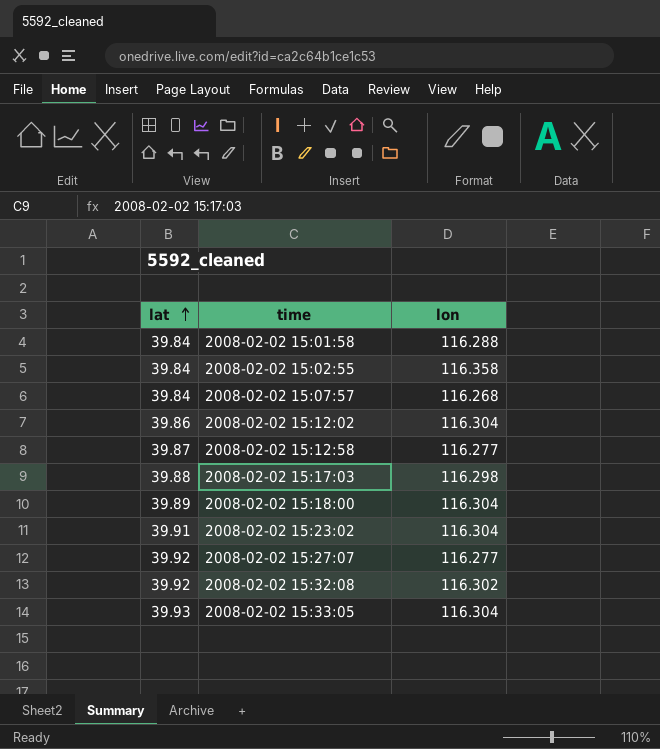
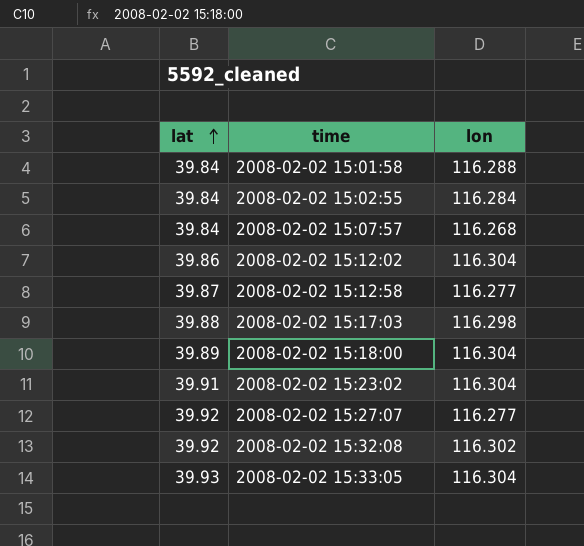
2008-02-02 15:02:55 | lon: 116.358 -> 116.284

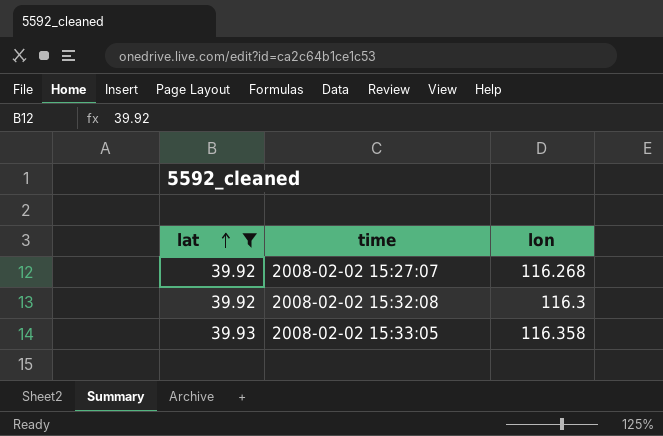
filter: none -> lat >= 39.92
2008-02-02 15:27:07 | lon: 116.277 -> 116.268
2008-02-02 15:32:08 | lon: 116.302 -> 116.3
2008-02-02 15:33:05 | lon: 116.304 -> 116.358

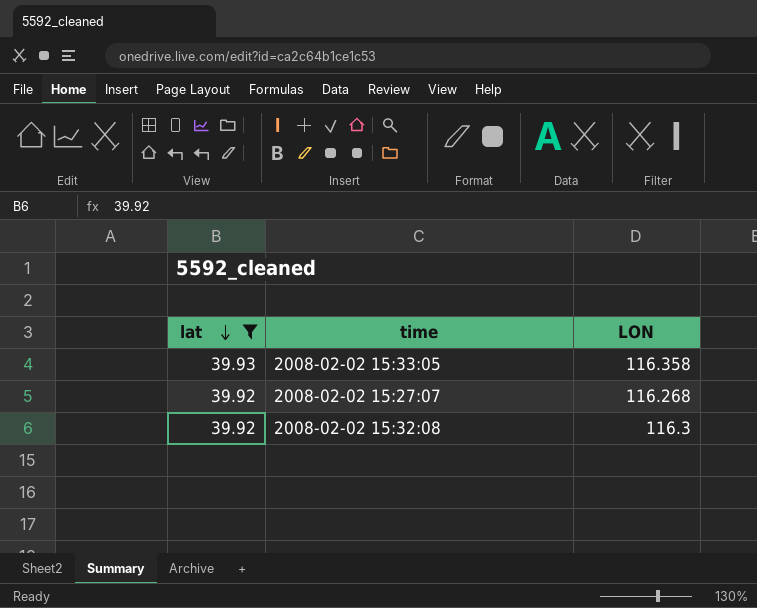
row order: lat ascending -> lat descending
column name: lon -> LON

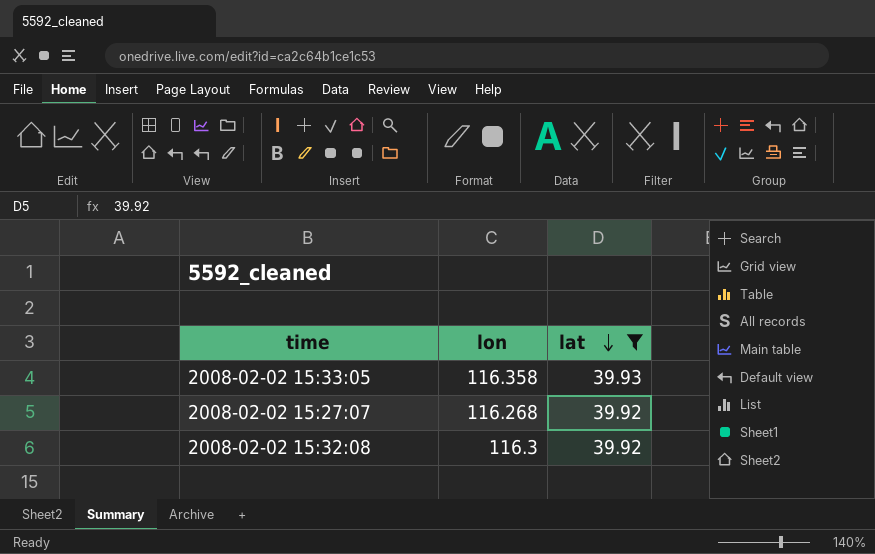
column name: LON -> lon
column lat | position: 1 -> 3

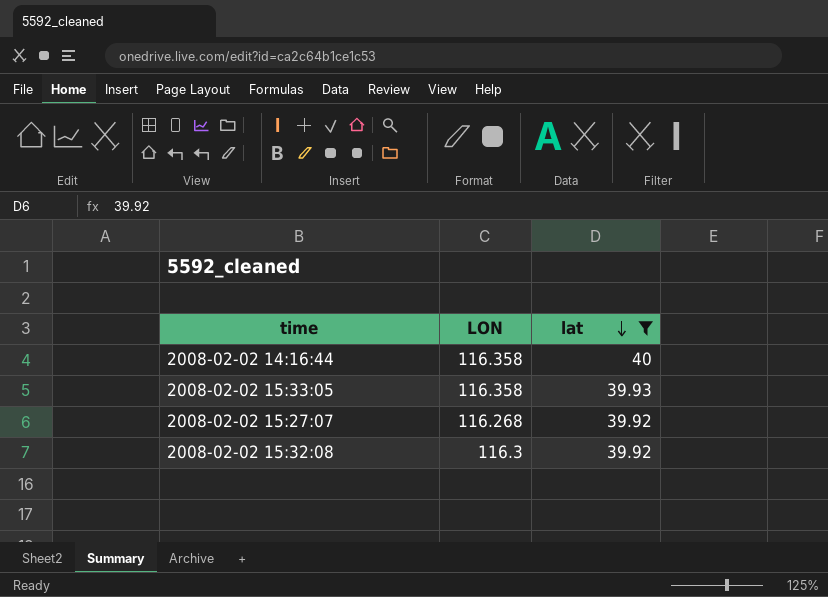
column name: lon -> LON
row 2008-02-02 14:16:44: none -> 116.358 | 40

